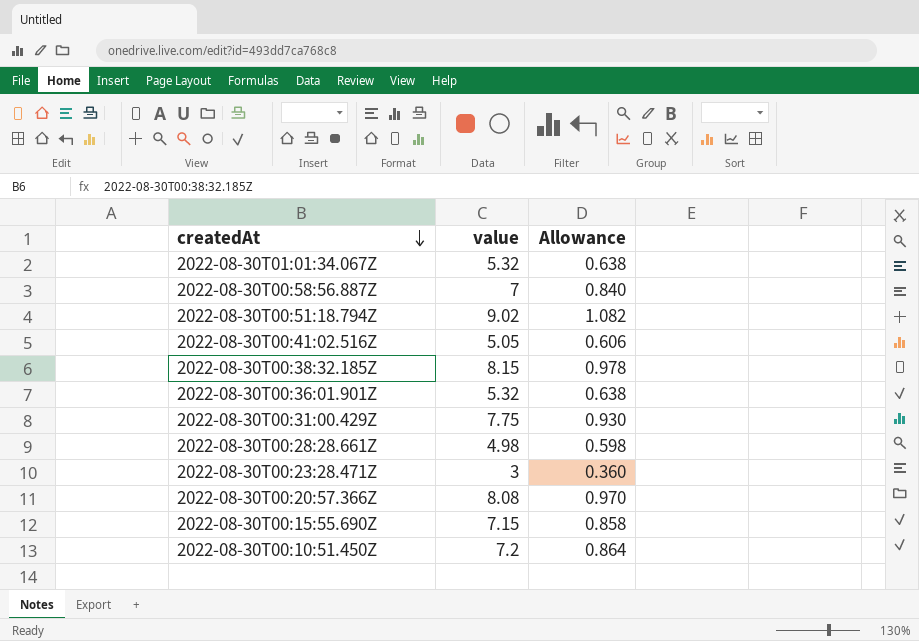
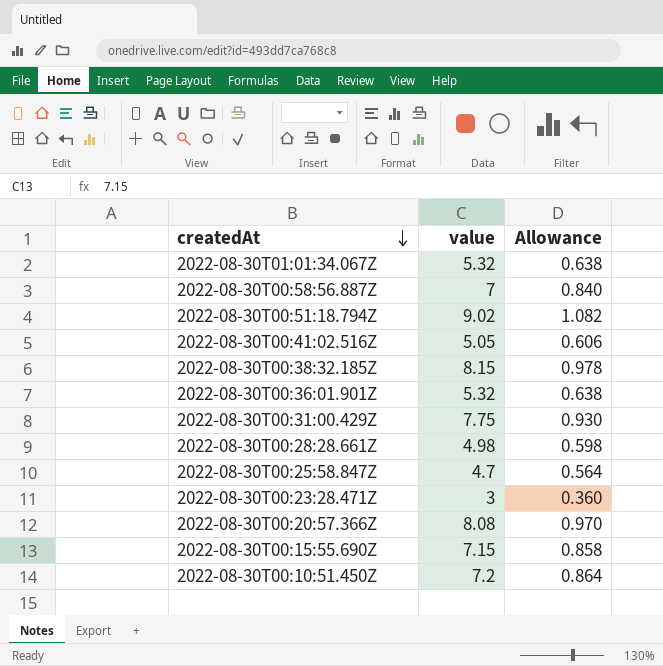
row 2022-08-30T00:25:58.847Z: none -> 4.7 | 0.564

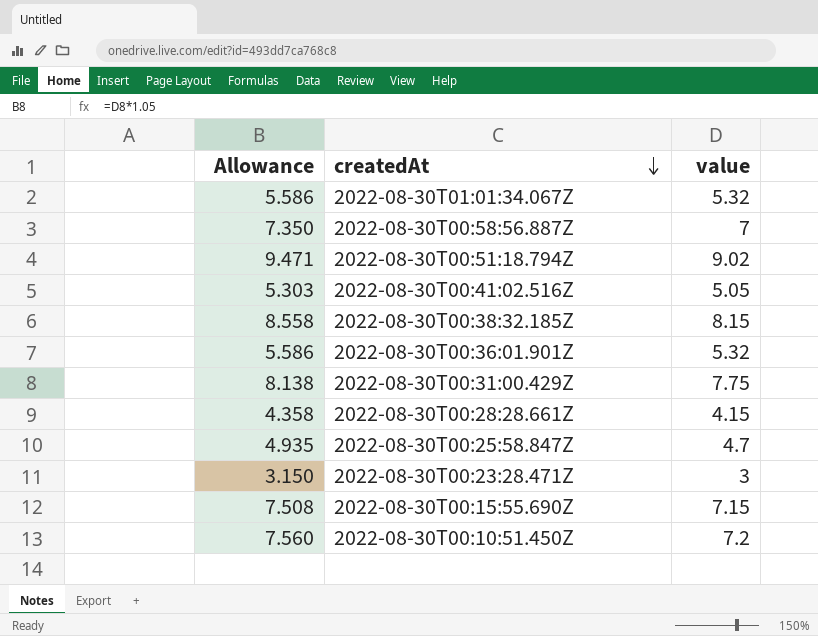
column Allowance | formula: [value] * 0.12 -> [value] * 1.05
column Allowance | position: 3 -> 1
row 2022-08-30T00:20:57.366Z: 8.08 | 0.970 -> none
2022-08-30T00:28:28.661Z | value: 4.98 -> 4.15

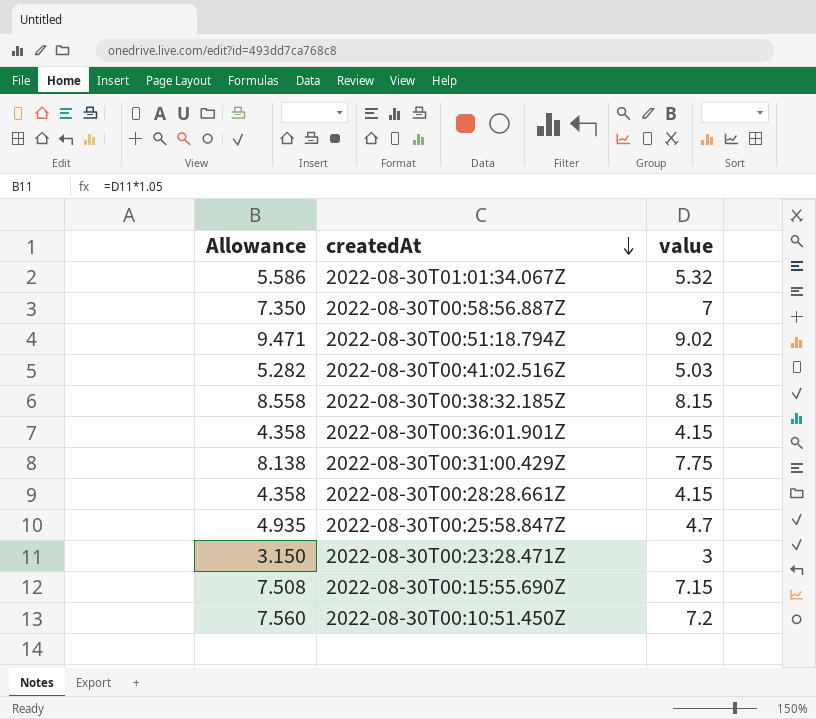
2022-08-30T00:41:02.516Z | Allowance: 5.303 -> 5.282
2022-08-30T00:41:02.516Z | value: 5.05 -> 5.03
2022-08-30T00:36:01.901Z | Allowance: 5.586 -> 4.358
2022-08-30T00:36:01.901Z | value: 5.32 -> 4.15

